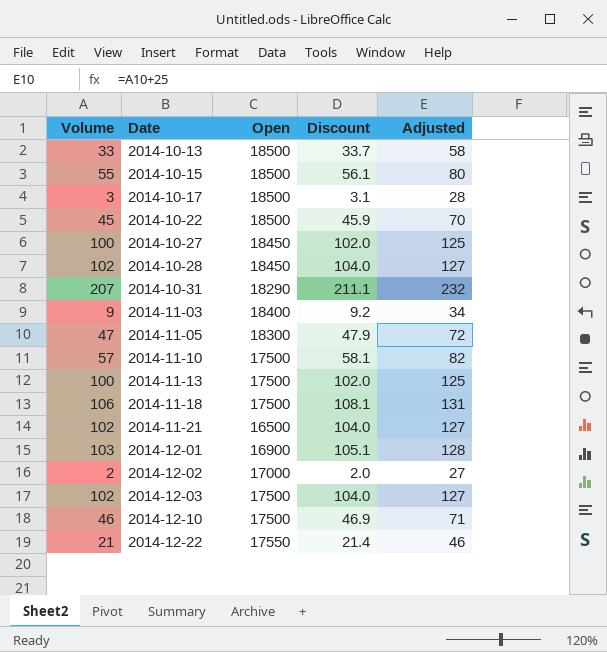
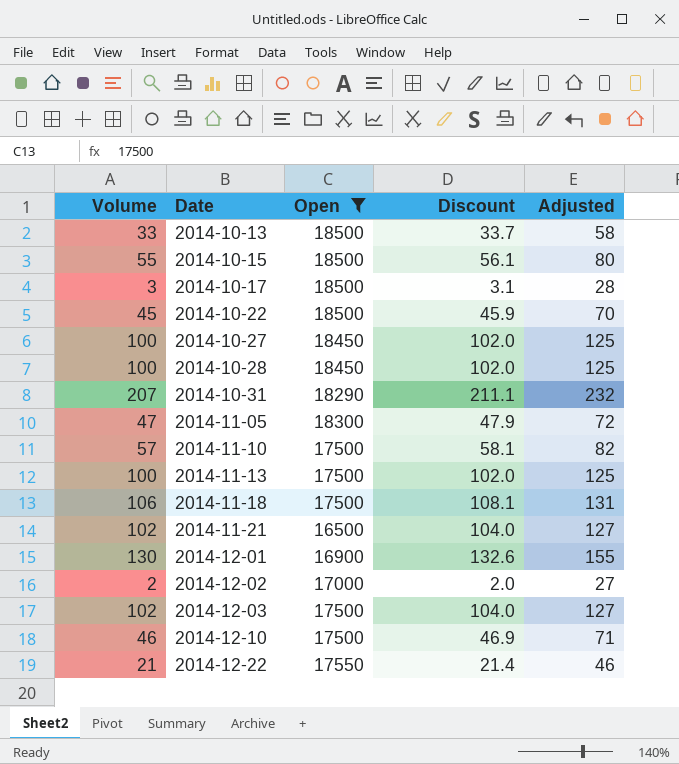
filter: none -> Open != 18400
2014-10-28 | Volume: 102 -> 100
2014-10-28 | Discount: 104.0 -> 102.0
2014-10-28 | Adjusted: 127 -> 125
2014-12-01 | Volume: 103 -> 130
2014-12-01 | Discount: 105.1 -> 132.6
2014-12-01 | Adjusted: 128 -> 155

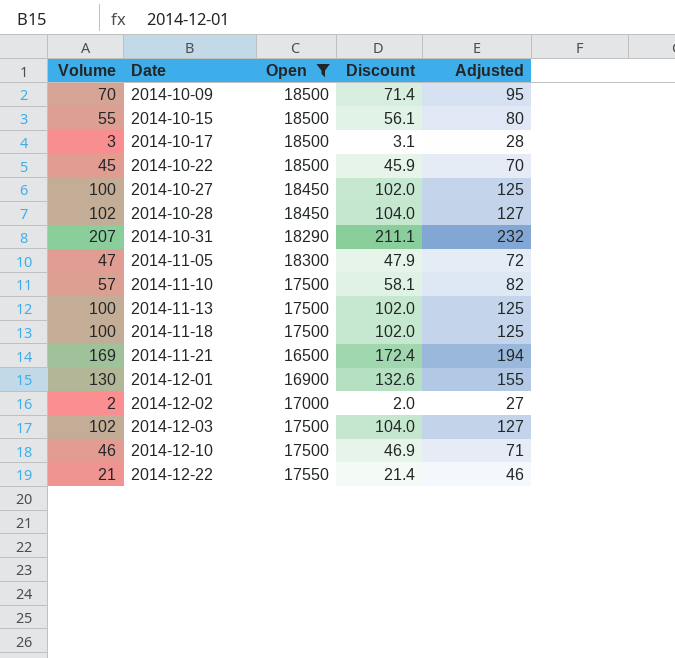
row 2014-10-13: 33 | 18500 | 33.7 | 58 -> none
row 2014-10-09: none -> 70 | 18500 | 71.4 | 95
2014-10-28 | Volume: 100 -> 102
2014-10-28 | Discount: 102.0 -> 104.0
2014-10-28 | Adjusted: 125 -> 127
2014-11-18 | Volume: 106 -> 100
2014-11-18 | Discount: 108.1 -> 102.0
2014-11-18 | Adjusted: 131 -> 125
2014-11-21 | Volume: 102 -> 169
2014-11-21 | Discount: 104.0 -> 172.4
2014-11-21 | Adjusted: 127 -> 194

